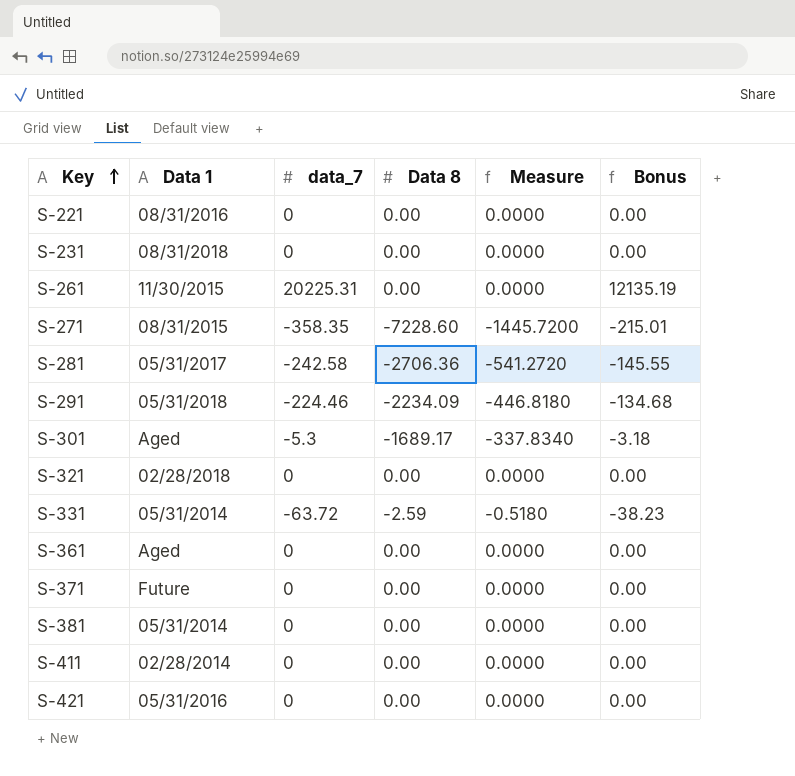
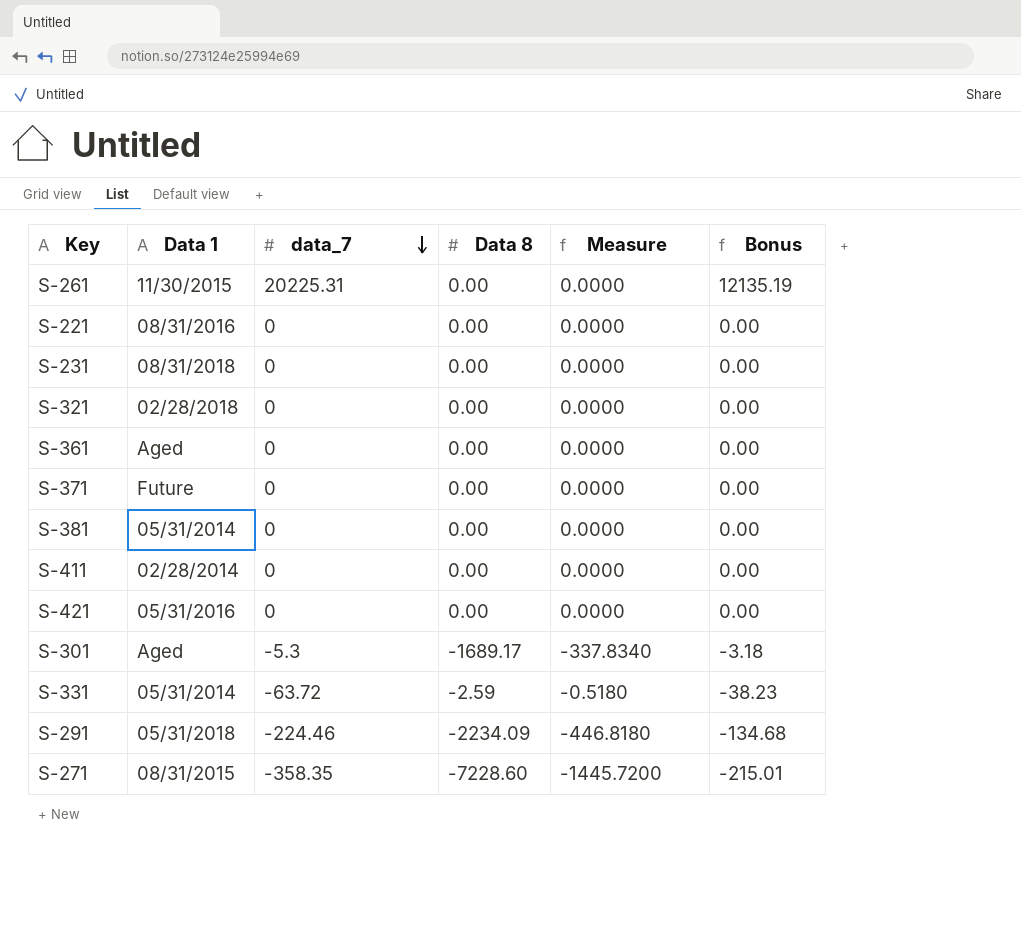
row order: Key ascending -> data_7 descending
row S-281: 05/31/2017 | -242.58 | -2706.36 | -541.2720 | -145.55 -> none

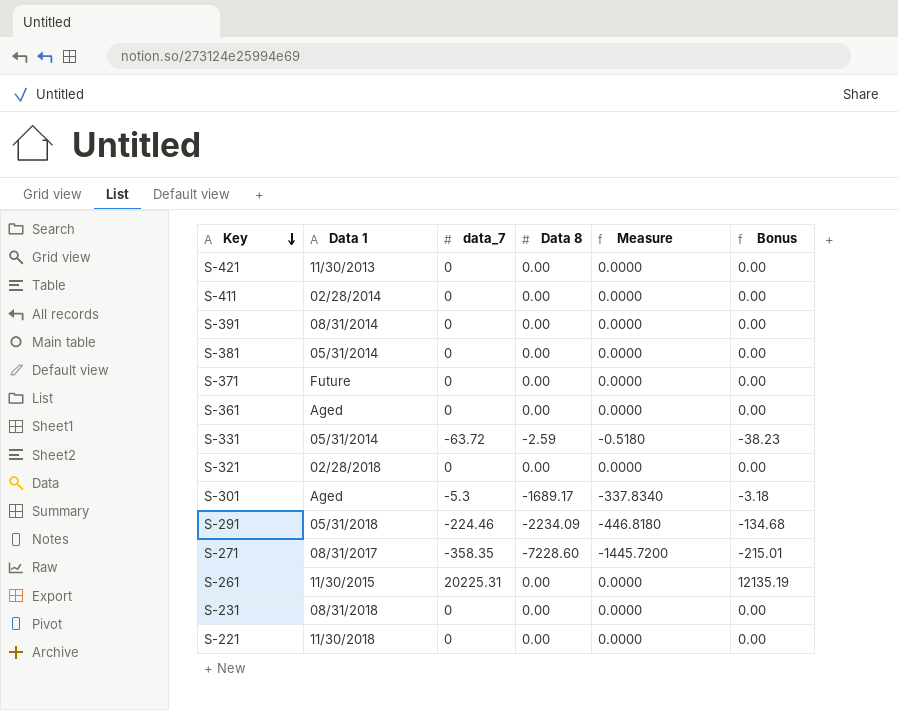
row order: data_7 descending -> Key descending
S-421 | Data 1: 05/31/2016 -> 11/30/2013
row S-391: none -> 08/31/2014 | 0 | 0.00 | 0.0000 | 0.00
S-271 | Data 1: 08/31/2015 -> 08/31/2017
S-221 | Data 1: 08/31/2016 -> 11/30/2018

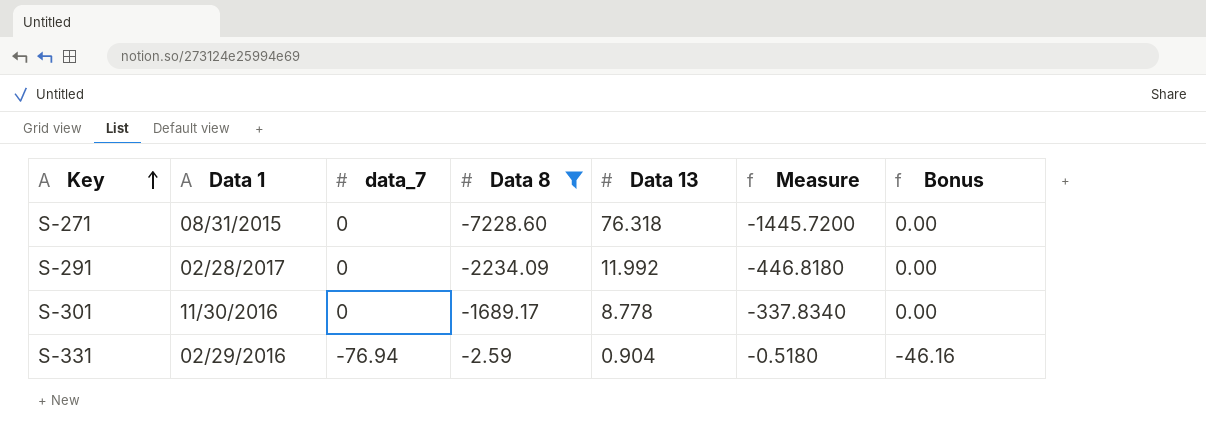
filter: none -> Data 8 != 0.00
row order: Key descending -> Key ascending
column Data 13 | position: none -> 5
S-271 | Data 1: 08/31/2017 -> 08/31/2015
S-271 | data_7: -358.35 -> 0
S-271 | Bonus: -215.01 -> 0.00
S-291 | Data 1: 05/31/2018 -> 02/28/2017
S-291 | data_7: -224.46 -> 0
S-291 | Bonus: -134.68 -> 0.00
S-301 | Data 1: Aged -> 11/30/2016
S-301 | data_7: -5.3 -> 0
S-301 | Bonus: -3.18 -> 0.00
S-331 | Data 1: 05/31/2014 -> 02/29/2016
S-331 | data_7: -63.72 -> -76.94
S-331 | Bonus: -38.23 -> -46.16

